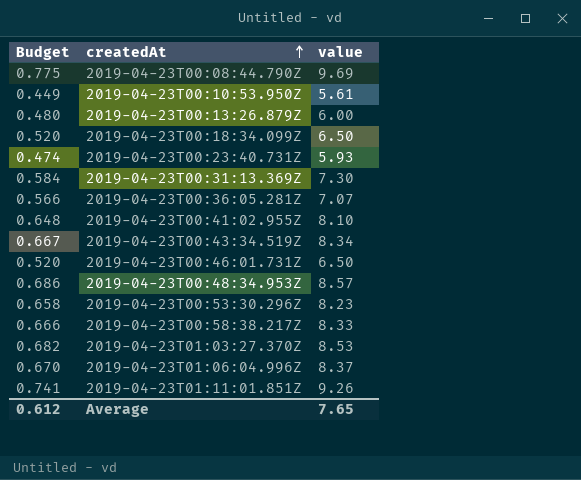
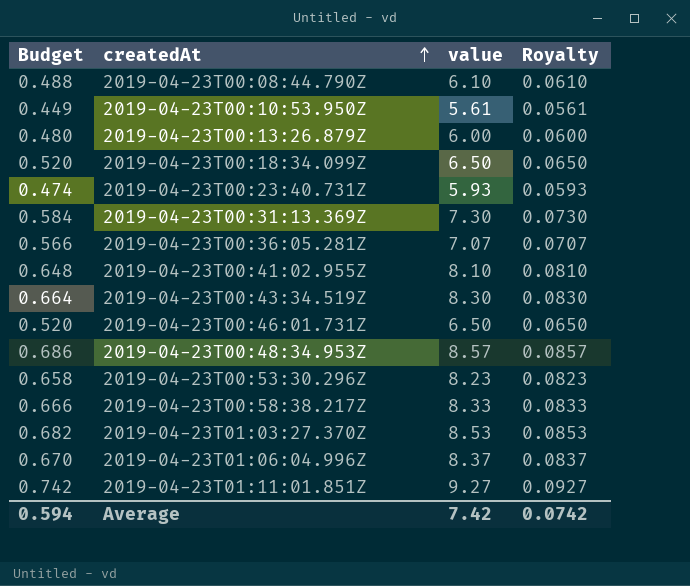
column Royalty | formula: none -> [value] * 0.01
2019-04-23T00:08:44.790Z | Budget: 0.775 -> 0.488
2019-04-23T00:08:44.790Z | value: 9.69 -> 6.10
2019-04-23T00:43:34.519Z | Budget: 0.667 -> 0.664
2019-04-23T00:43:34.519Z | value: 8.34 -> 8.30
2019-04-23T01:11:01.851Z | Budget: 0.741 -> 0.742
2019-04-23T01:11:01.851Z | value: 9.26 -> 9.27
Average | Budget: 0.612 -> 0.594
Average | value: 7.65 -> 7.42

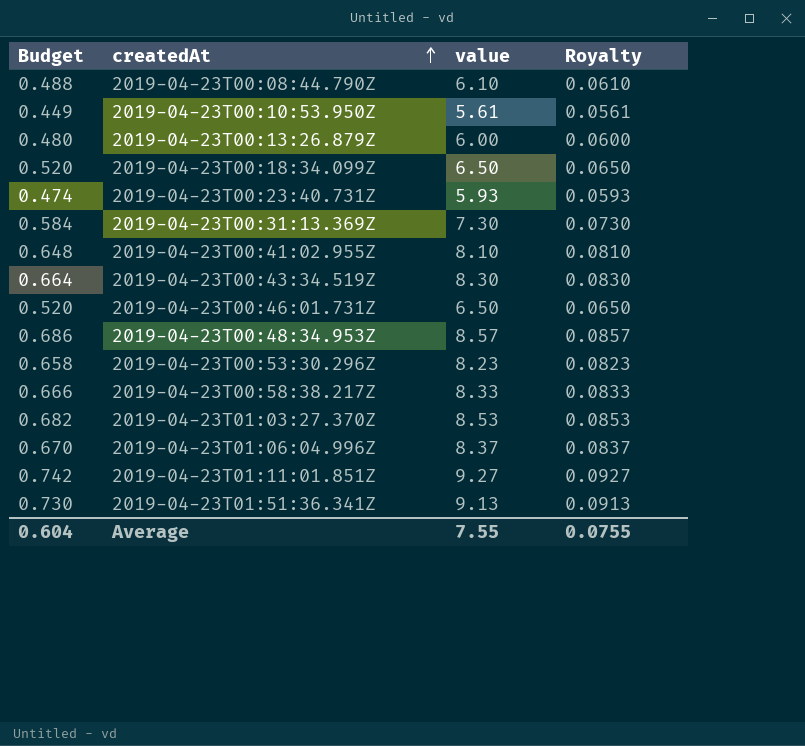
row 2019-04-23T00:36:05.281Z: 0.566 | 7.07 | 0.0707 -> none
row 2019-04-23T01:51:36.341Z: none -> 0.730 | 9.13 | 0.0913
Average | Budget: 0.594 -> 0.604
Average | value: 7.42 -> 7.55
Average | Royalty: 0.0742 -> 0.0755

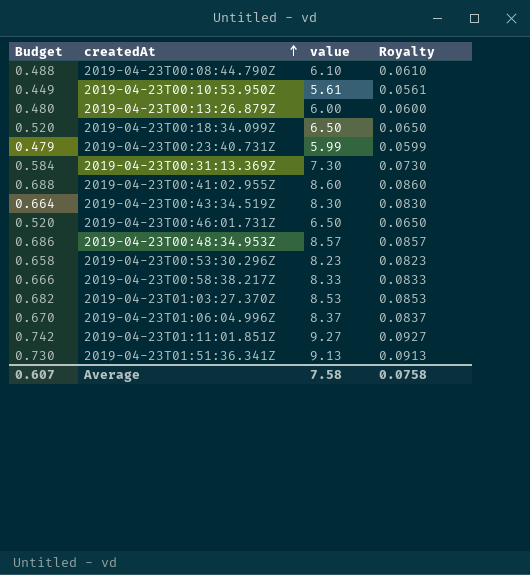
2019-04-23T00:23:40.731Z | Budget: 0.474 -> 0.479
2019-04-23T00:23:40.731Z | value: 5.93 -> 5.99
2019-04-23T00:23:40.731Z | Royalty: 0.0593 -> 0.0599
2019-04-23T00:41:02.955Z | Budget: 0.648 -> 0.688
2019-04-23T00:41:02.955Z | value: 8.10 -> 8.60
2019-04-23T00:41:02.955Z | Royalty: 0.0810 -> 0.0860
Average | Budget: 0.604 -> 0.607
Average | value: 7.55 -> 7.58
Average | Royalty: 0.0755 -> 0.0758

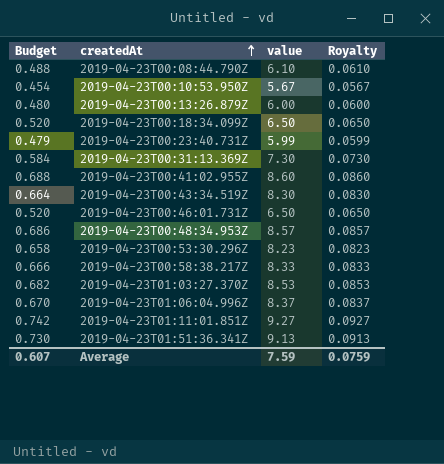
2019-04-23T00:10:53.950Z | Budget: 0.449 -> 0.454
2019-04-23T00:10:53.950Z | value: 5.61 -> 5.67
2019-04-23T00:10:53.950Z | Royalty: 0.0561 -> 0.0567
Average | value: 7.58 -> 7.59
Average | Royalty: 0.0758 -> 0.0759

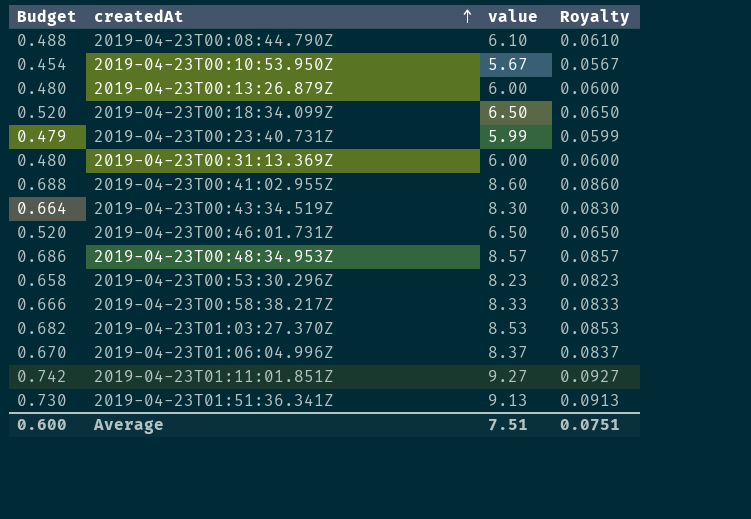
2019-04-23T00:31:13.369Z | Budget: 0.584 -> 0.480
2019-04-23T00:31:13.369Z | value: 7.30 -> 6.00
2019-04-23T00:31:13.369Z | Royalty: 0.0730 -> 0.0600
Average | Budget: 0.607 -> 0.600
Average | value: 7.59 -> 7.51
Average | Royalty: 0.0759 -> 0.0751

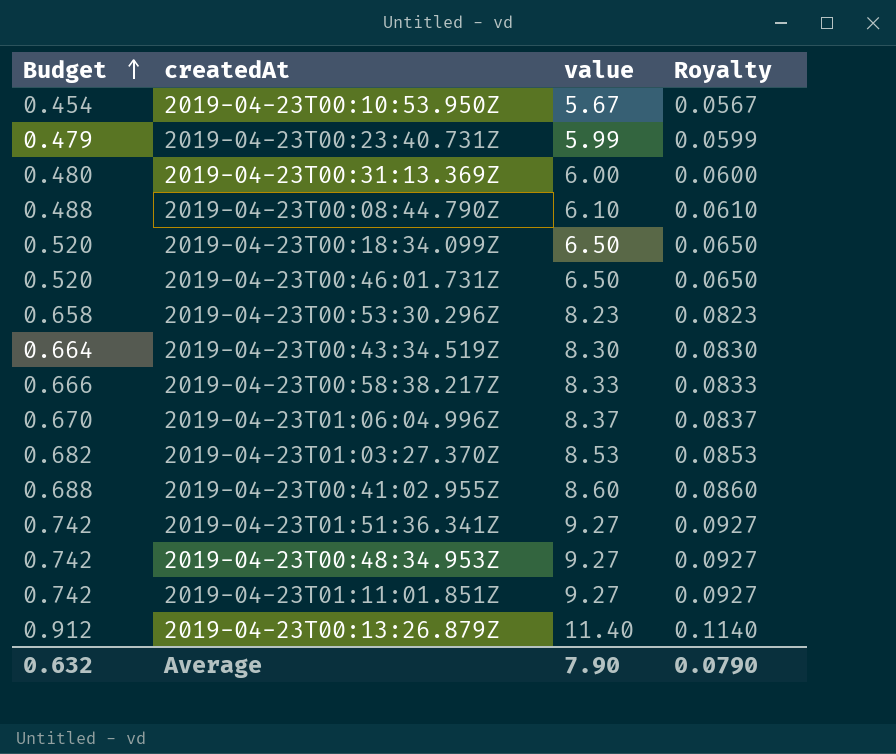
row order: createdAt ascending -> Budget ascending
2019-04-23T01:51:36.341Z | Budget: 0.730 -> 0.742
2019-04-23T01:51:36.341Z | value: 9.13 -> 9.27
2019-04-23T01:51:36.341Z | Royalty: 0.0913 -> 0.0927
2019-04-23T00:48:34.953Z | Budget: 0.686 -> 0.742
2019-04-23T00:48:34.953Z | value: 8.57 -> 9.27
2019-04-23T00:48:34.953Z | Royalty: 0.0857 -> 0.0927
2019-04-23T00:13:26.879Z | Budget: 0.480 -> 0.912
2019-04-23T00:13:26.879Z | value: 6.00 -> 11.40
2019-04-23T00:13:26.879Z | Royalty: 0.0600 -> 0.1140
Average | Budget: 0.600 -> 0.632
Average | value: 7.51 -> 7.90
Average | Royalty: 0.0751 -> 0.0790

